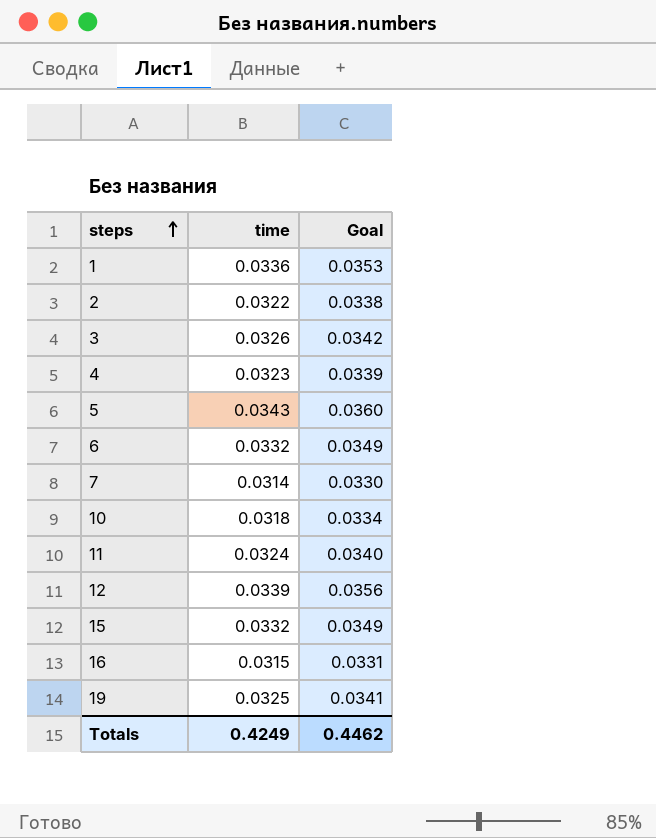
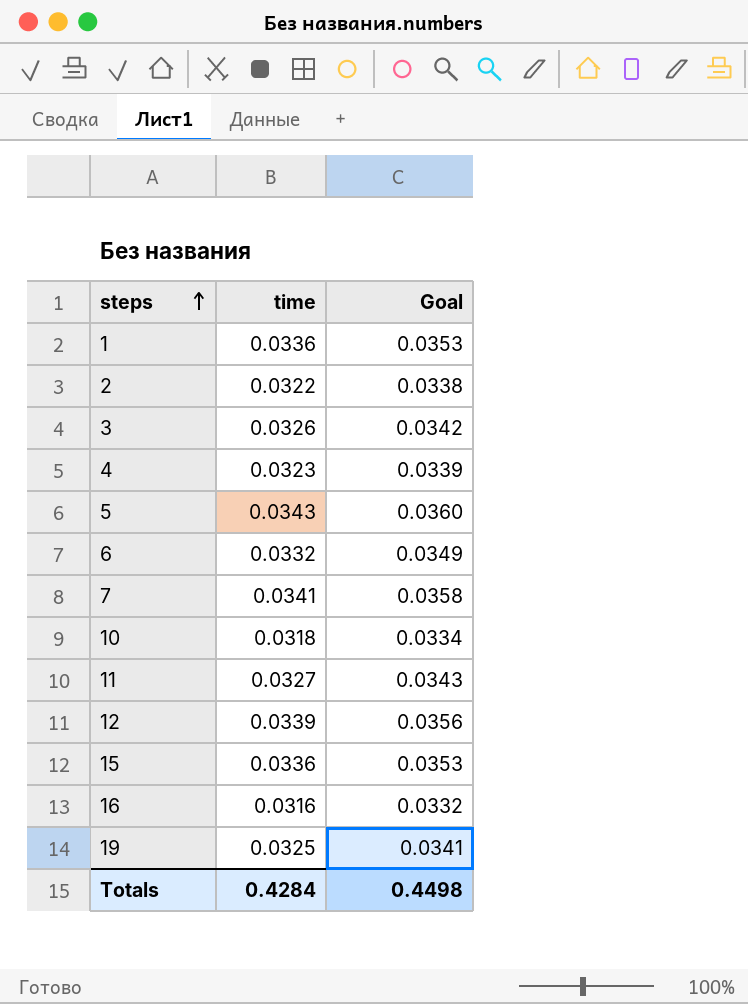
7 | time: 0.0314 -> 0.0341
7 | Goal: 0.0330 -> 0.0358
11 | time: 0.0324 -> 0.0327
11 | Goal: 0.0340 -> 0.0343
15 | time: 0.0332 -> 0.0336
15 | Goal: 0.0349 -> 0.0353
16 | time: 0.0315 -> 0.0316
16 | Goal: 0.0331 -> 0.0332
Totals | time: 0.4249 -> 0.4284
Totals | Goal: 0.4462 -> 0.4498

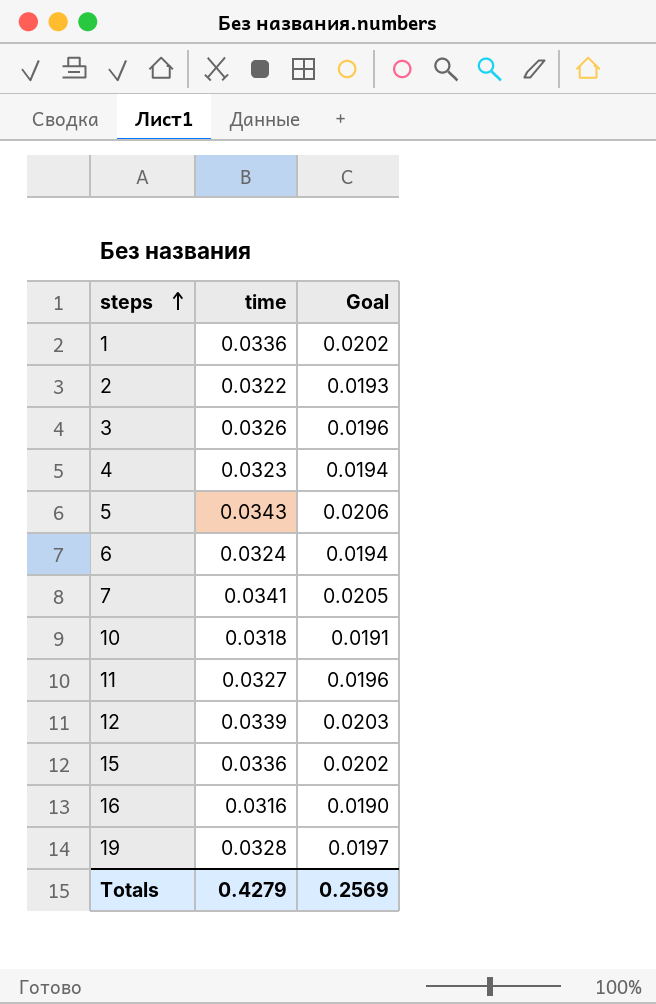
column Goal | formula: [time] * 1.05 -> [time] * 0.6
6 | time: 0.0332 -> 0.0324
19 | time: 0.0325 -> 0.0328
Totals | time: 0.4284 -> 0.4279
Totals | Goal: 0.4498 -> 0.2569

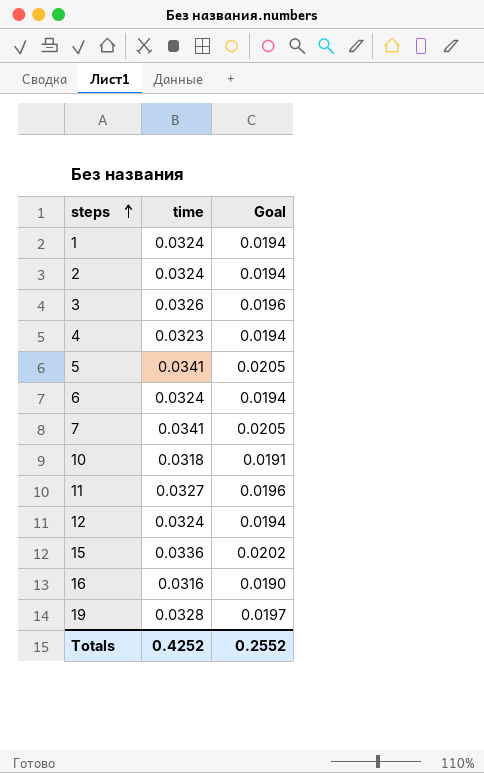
1 | time: 0.0336 -> 0.0324
1 | Goal: 0.0202 -> 0.0194
2 | time: 0.0322 -> 0.0324
2 | Goal: 0.0193 -> 0.0194
5 | time: 0.0343 -> 0.0341
5 | Goal: 0.0206 -> 0.0205
12 | time: 0.0339 -> 0.0324
12 | Goal: 0.0203 -> 0.0194
Totals | time: 0.4279 -> 0.4252
Totals | Goal: 0.2569 -> 0.2552

